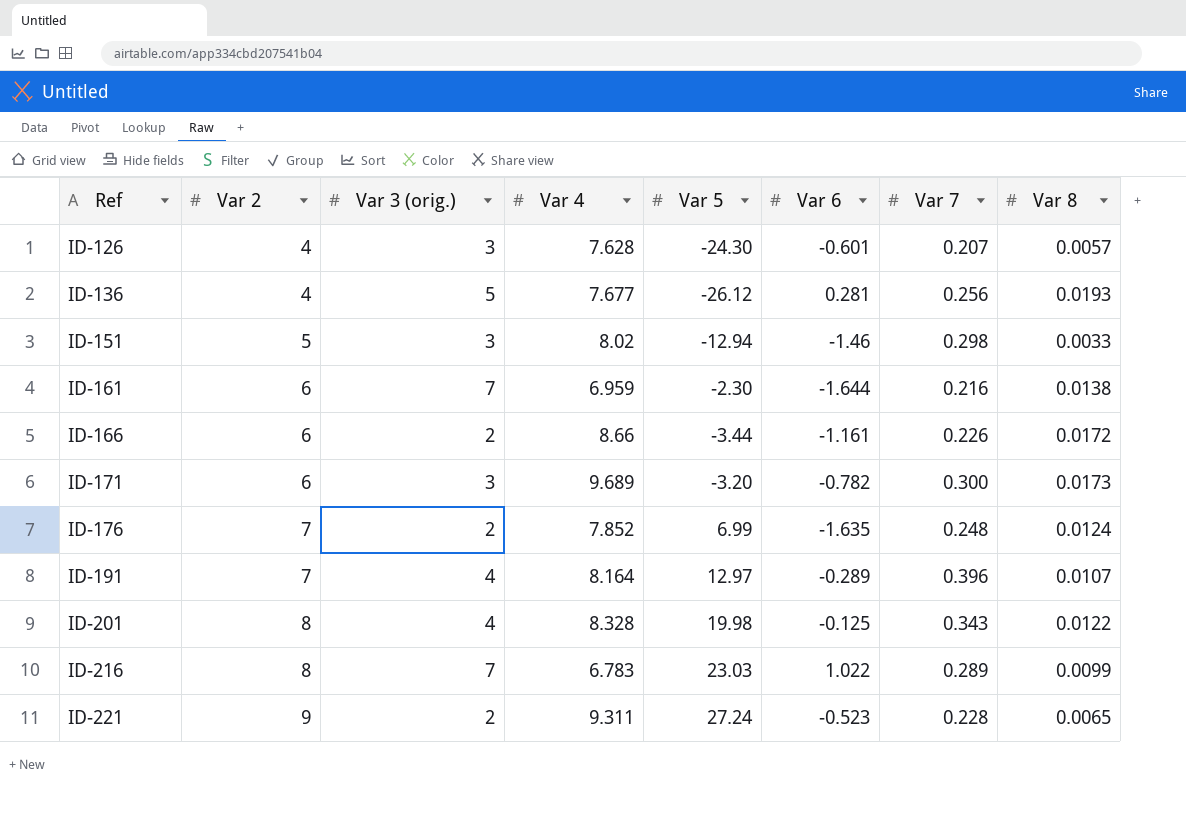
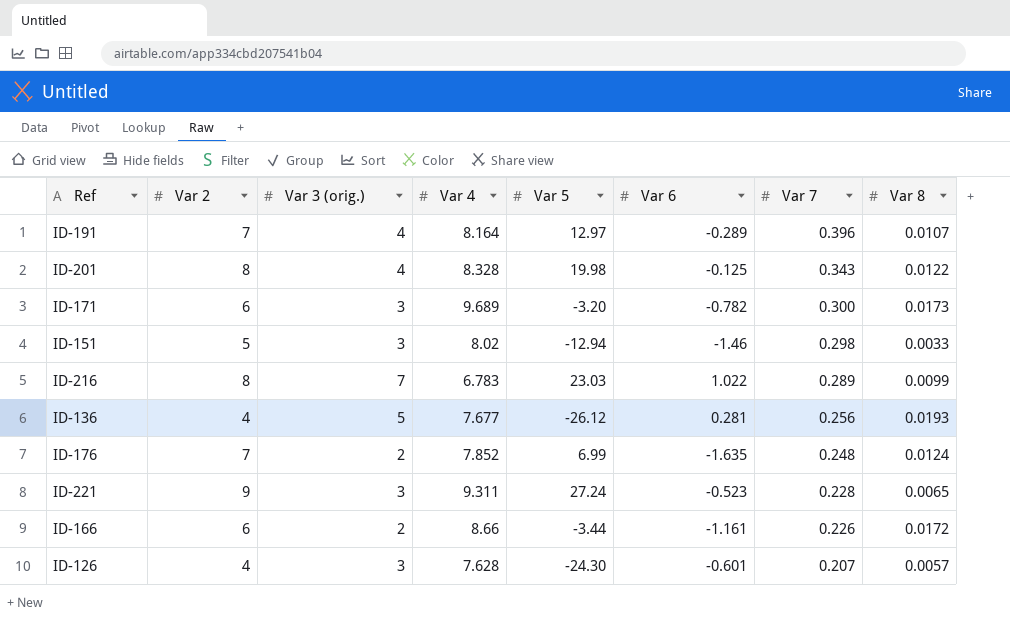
row order: Ref ascending -> Var 7 descending
row ID-161: 6 | 7 | 6.959 | -2.30 | -1.644 | 0.216 | 0.0138 -> none
ID-221 | Var 3 (orig.): 2 -> 3

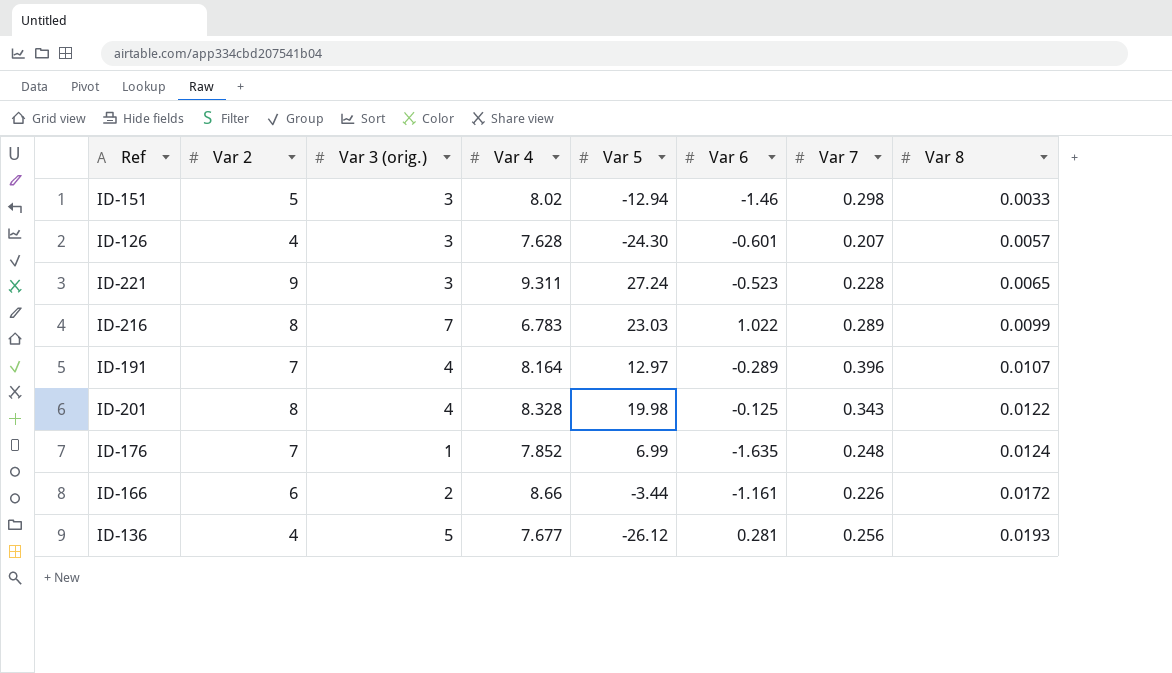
row order: Var 7 descending -> Var 8 ascending
row ID-171: 6 | 3 | 9.689 | -3.20 | -0.782 | 0.300 | 0.0173 -> none
ID-176 | Var 3 (orig.): 2 -> 1

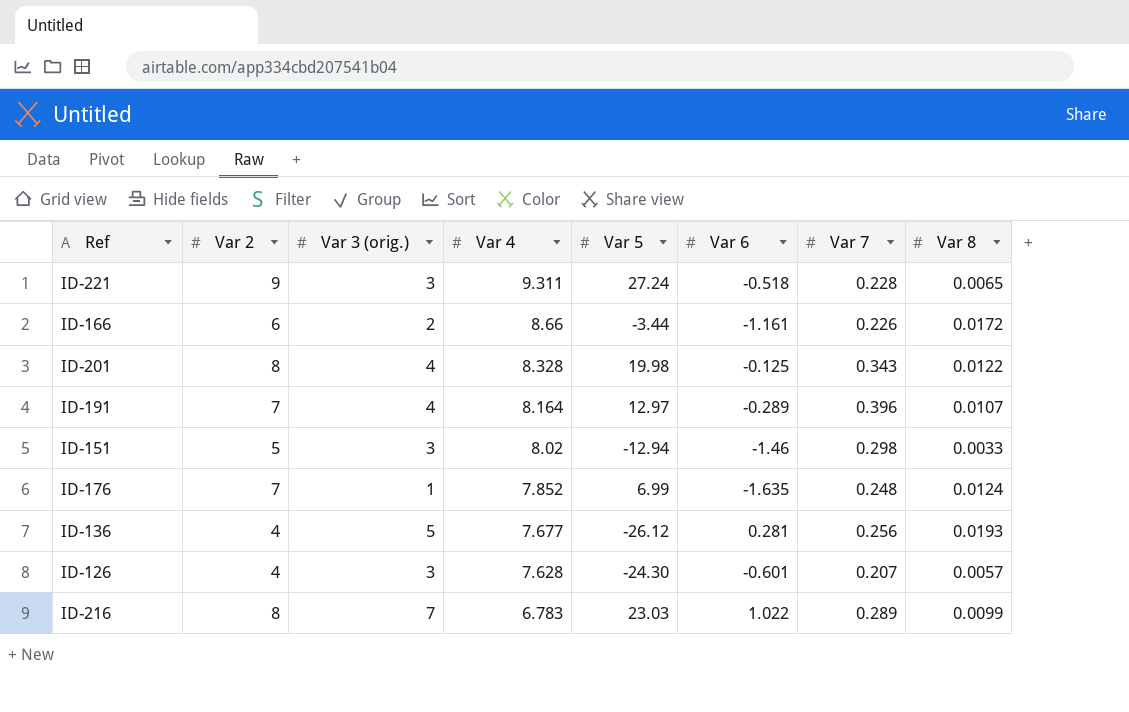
row order: Var 8 ascending -> Var 4 descending
ID-221 | Var 6: -0.523 -> -0.518

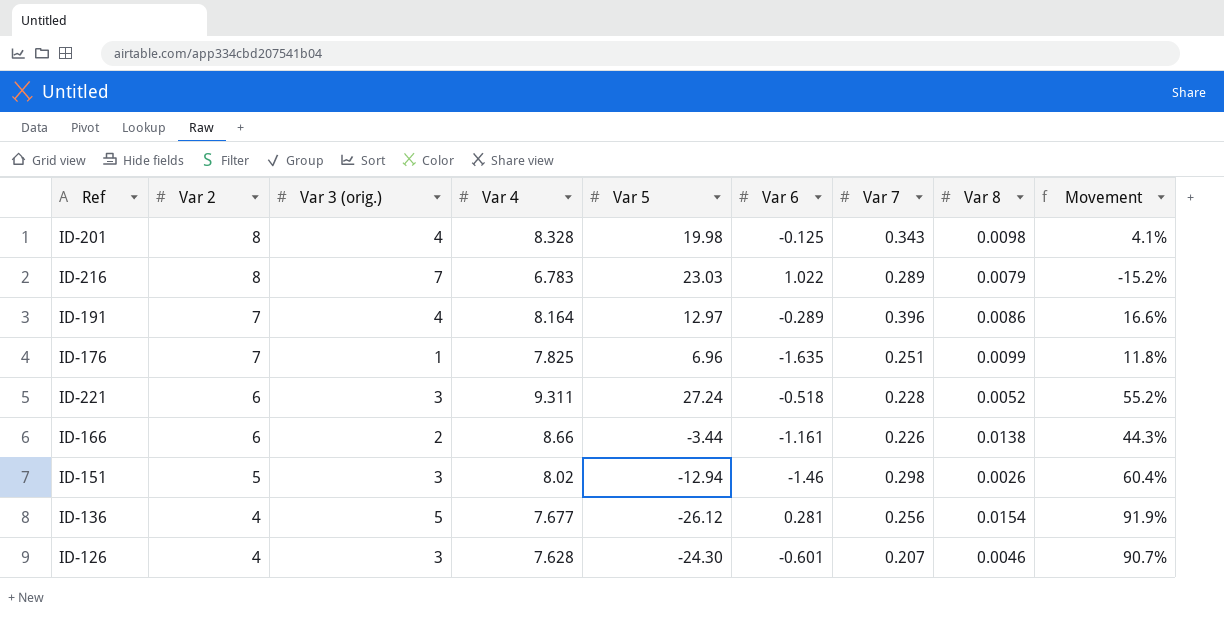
row order: Var 4 descending -> Var 2 descending
column Movement | formula: none -> ([Var 4] - [Var 2]) / [Var 2]
ID-201 | Var 8: 0.0122 -> 0.0098
ID-216 | Var 8: 0.0099 -> 0.0079
ID-191 | Var 8: 0.0107 -> 0.0086
ID-176 | Var 4: 7.852 -> 7.825
ID-176 | Var 5: 6.99 -> 6.96
ID-176 | Var 7: 0.248 -> 0.251
ID-176 | Var 8: 0.0124 -> 0.0099
ID-221 | Var 2: 9 -> 6
ID-221 | Var 8: 0.0065 -> 0.0052
ID-166 | Var 8: 0.0172 -> 0.0138
ID-151 | Var 8: 0.0033 -> 0.0026
ID-136 | Var 8: 0.0193 -> 0.0154
ID-126 | Var 8: 0.0057 -> 0.0046

